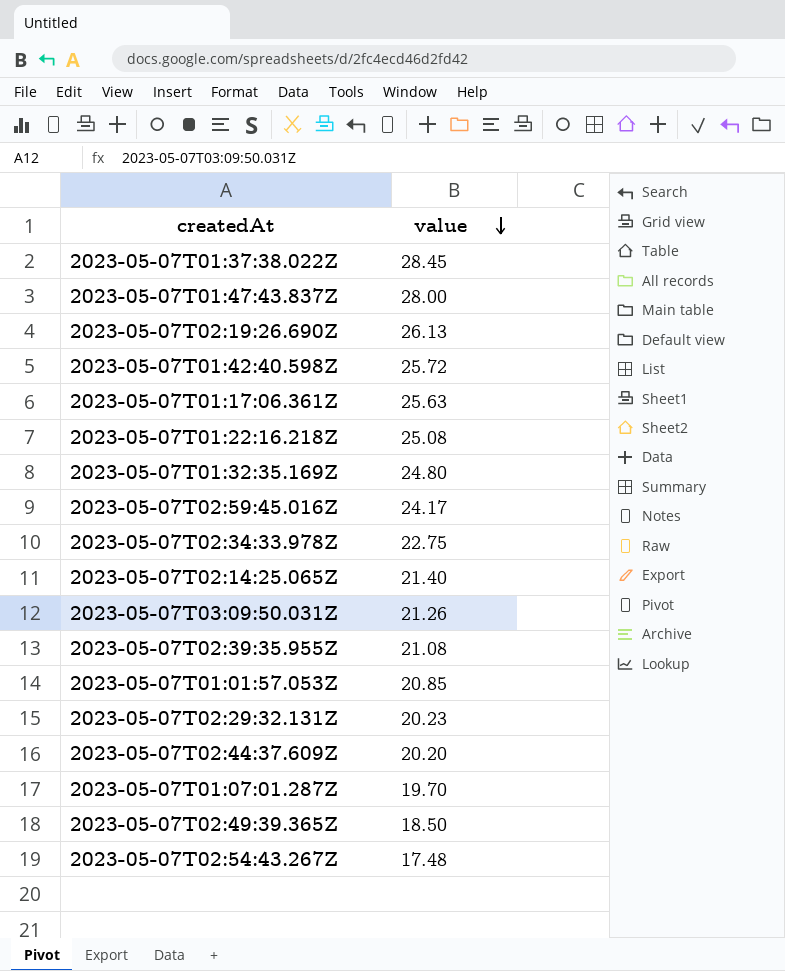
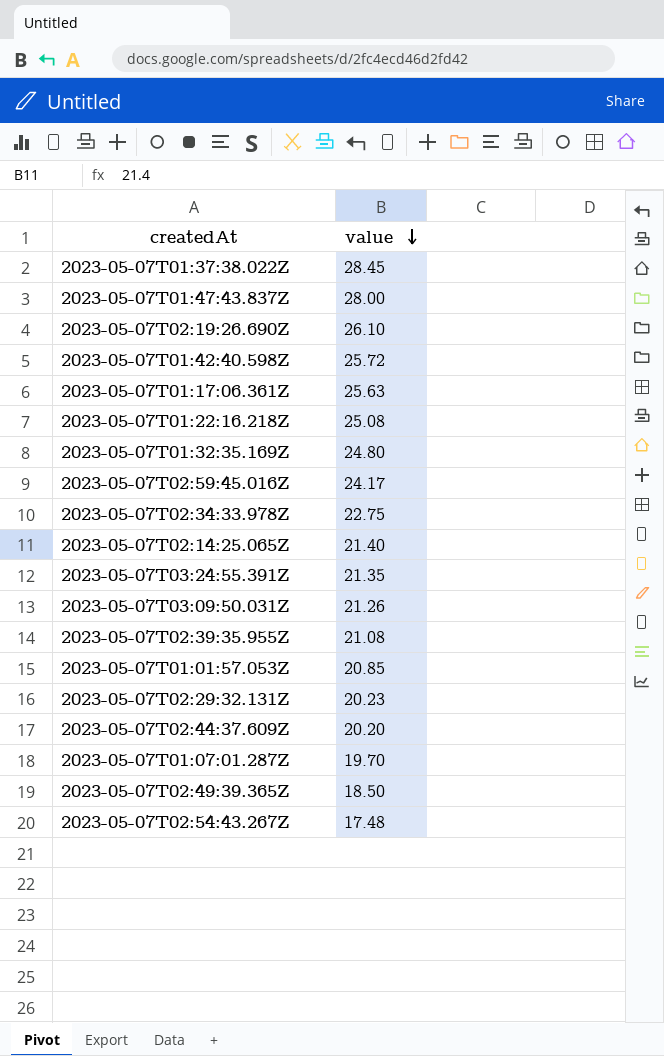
2023-05-07T02:19:26.690Z | value: 26.13 -> 26.10
row 2023-05-07T03:24:55.391Z: none -> 21.35

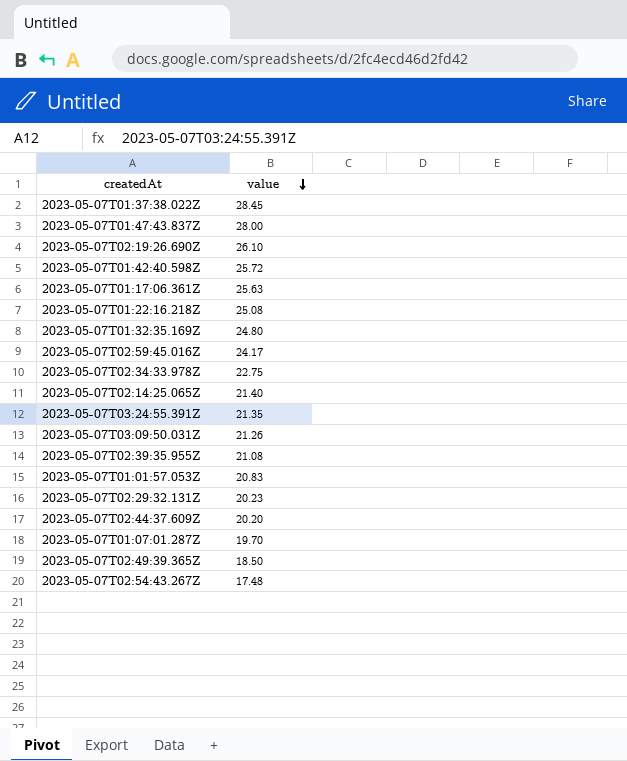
2023-05-07T01:01:57.053Z | value: 20.85 -> 20.83

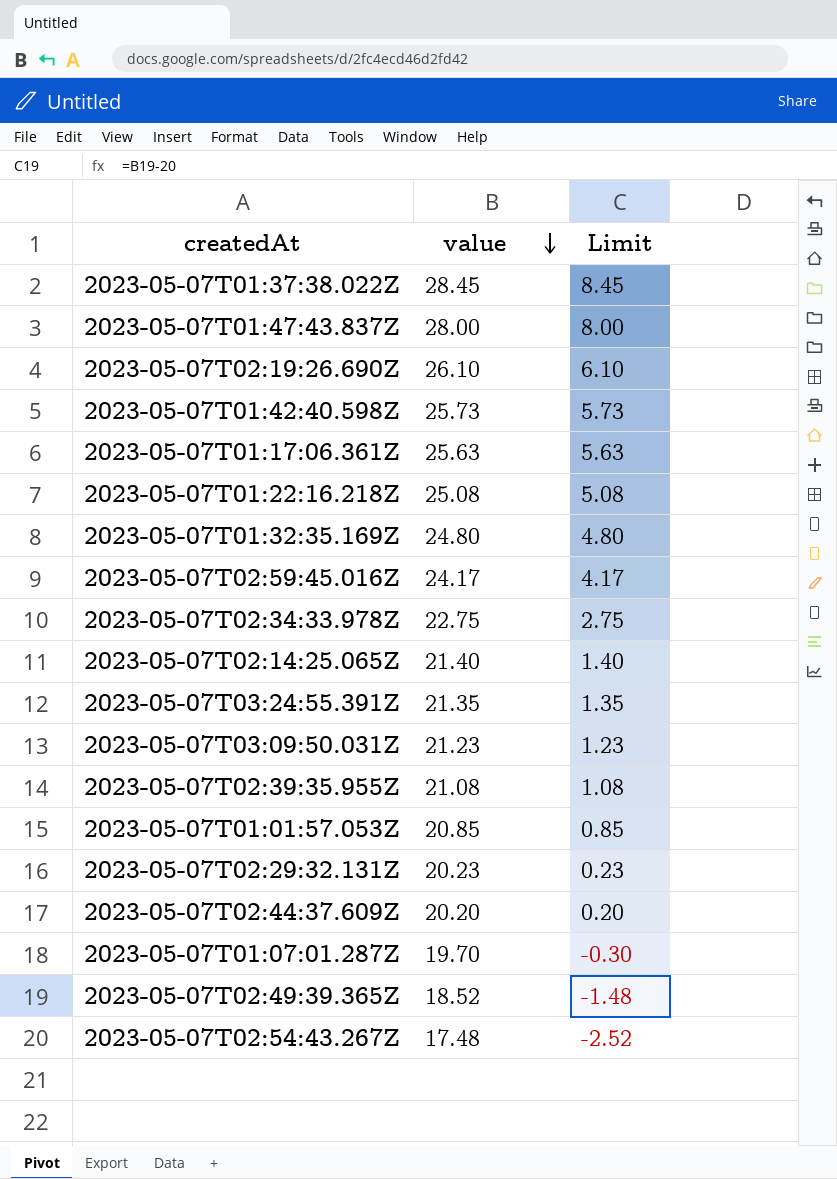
column Limit | formula: none -> [value] - 20
2023-05-07T01:42:40.598Z | value: 25.72 -> 25.73
2023-05-07T03:09:50.031Z | value: 21.26 -> 21.23
2023-05-07T01:01:57.053Z | value: 20.83 -> 20.85
2023-05-07T02:49:39.365Z | value: 18.50 -> 18.52

